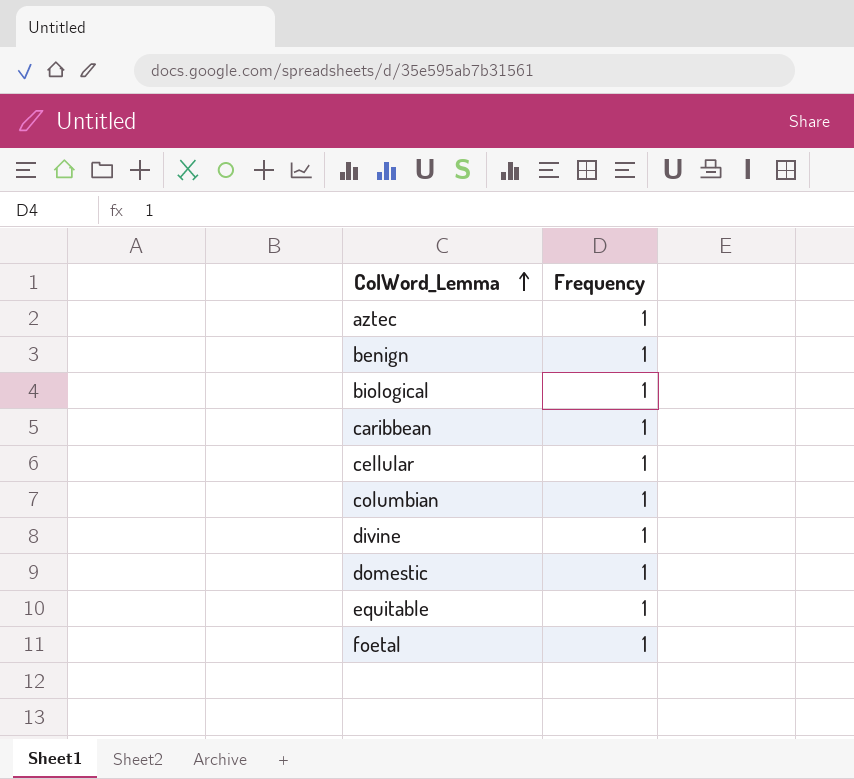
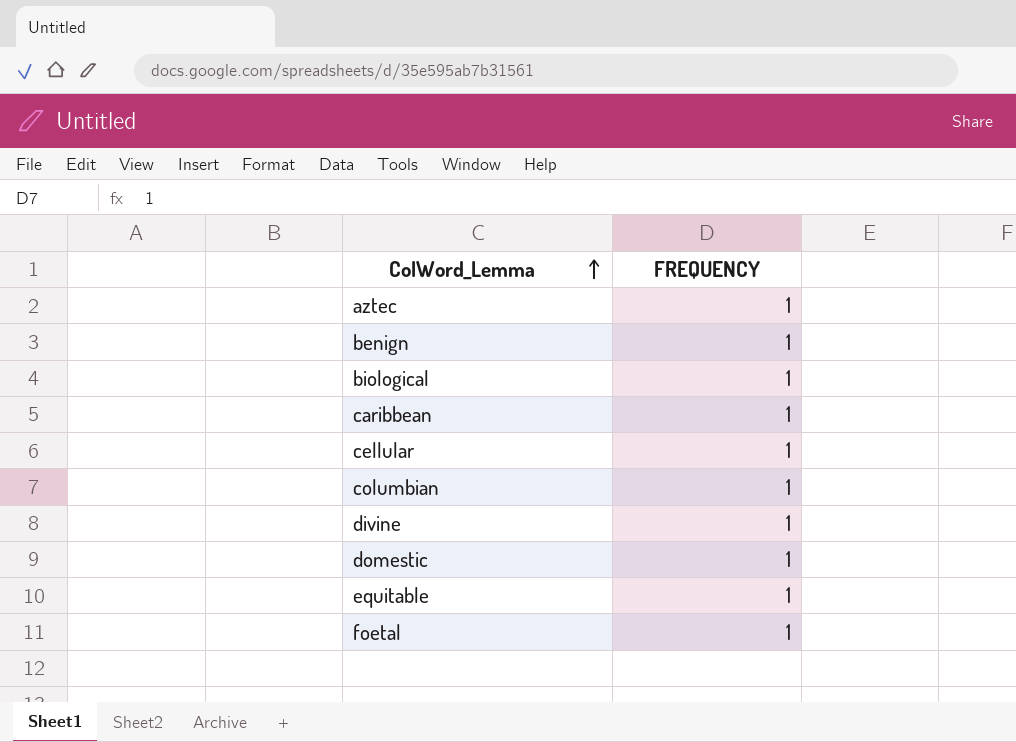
column name: Frequency -> FREQUENCY

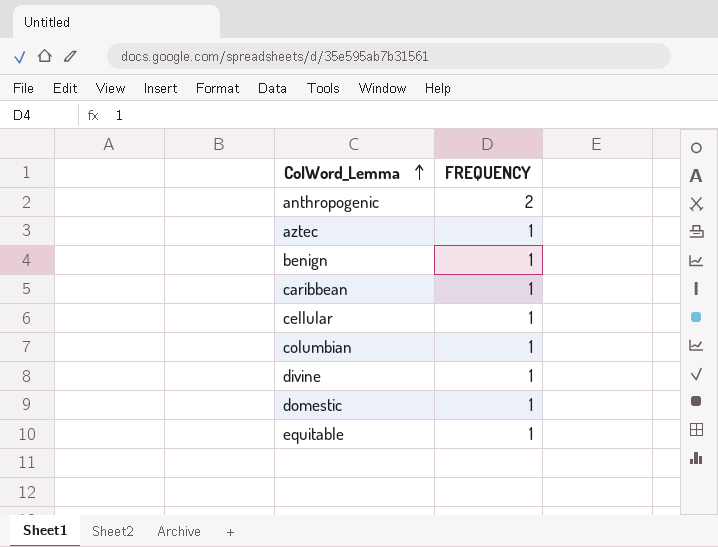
row biological: 1 -> none
row foetal: 1 -> none
row anthropogenic: none -> 2

